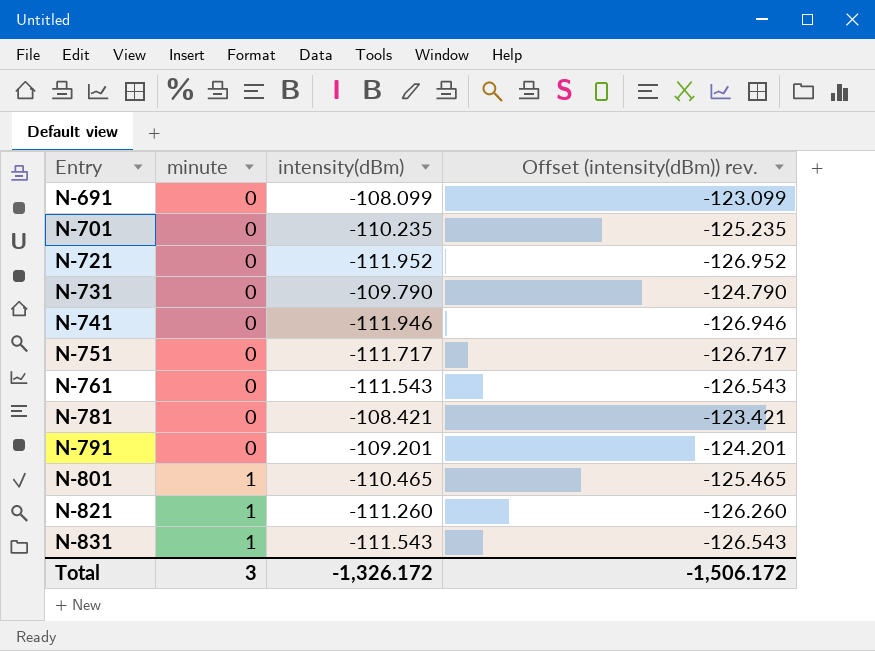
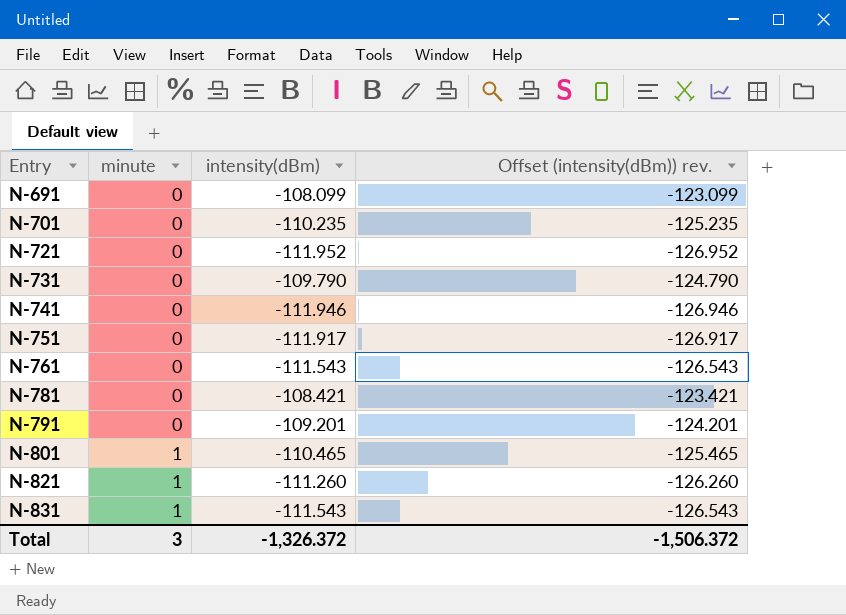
N-751 | intensity(dBm): -111.717 -> -111.917
N-751 | Offset (intensity(dBm)) rev.: -126.717 -> -126.917
Total | intensity(dBm): -1,326.172 -> -1,326.372
Total | Offset (intensity(dBm)) rev.: -1,506.172 -> -1,506.372

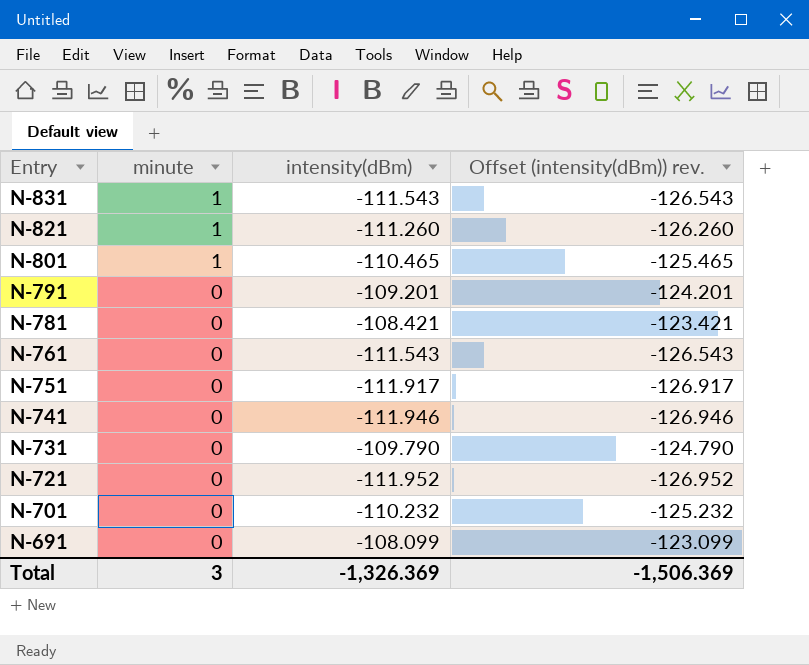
row order: Entry ascending -> Entry descending
N-701 | intensity(dBm): -110.235 -> -110.232
N-701 | Offset (intensity(dBm)) rev.: -125.235 -> -125.232
Total | intensity(dBm): -1,326.372 -> -1,326.369
Total | Offset (intensity(dBm)) rev.: -1,506.372 -> -1,506.369

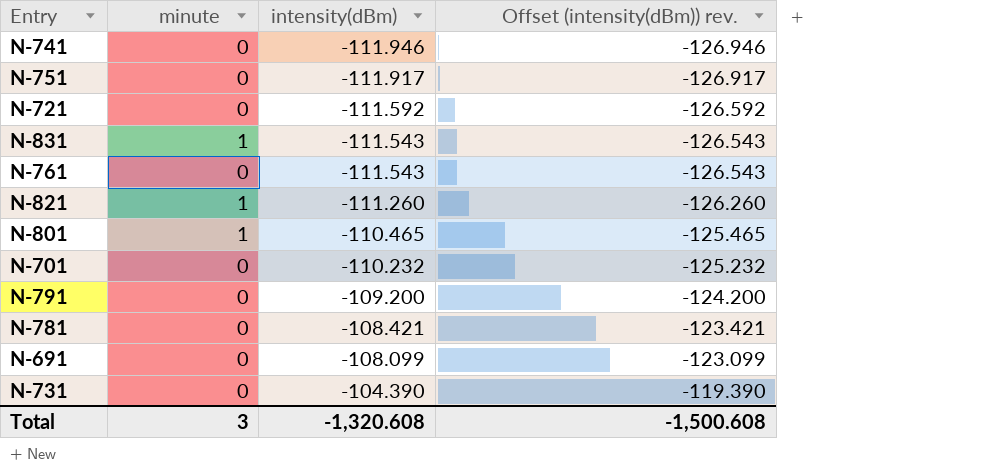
row order: Entry descending -> intensity(dBm) ascending
N-721 | intensity(dBm): -111.952 -> -111.592
N-721 | Offset (intensity(dBm)) rev.: -126.952 -> -126.592
N-791 | intensity(dBm): -109.201 -> -109.200
N-791 | Offset (intensity(dBm)) rev.: -124.201 -> -124.200
N-731 | intensity(dBm): -109.790 -> -104.390
N-731 | Offset (intensity(dBm)) rev.: -124.790 -> -119.390
Total | intensity(dBm): -1,326.369 -> -1,320.608
Total | Offset (intensity(dBm)) rev.: -1,506.369 -> -1,500.608

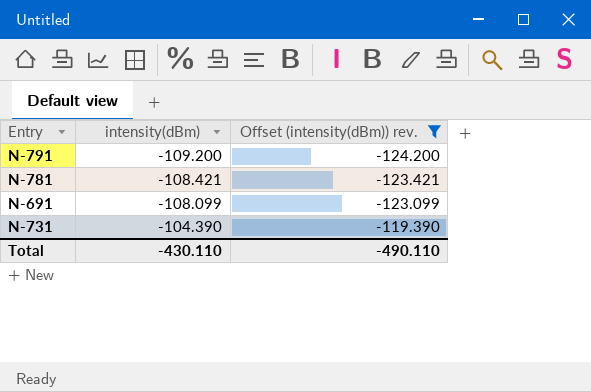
filter: none -> Offset (intensity(dBm)) rev. >= -124.200
column minute | position: 2 -> none
Total | intensity(dBm): -1,320.608 -> -430.110
Total | Offset (intensity(dBm)) rev.: -1,500.608 -> -490.110

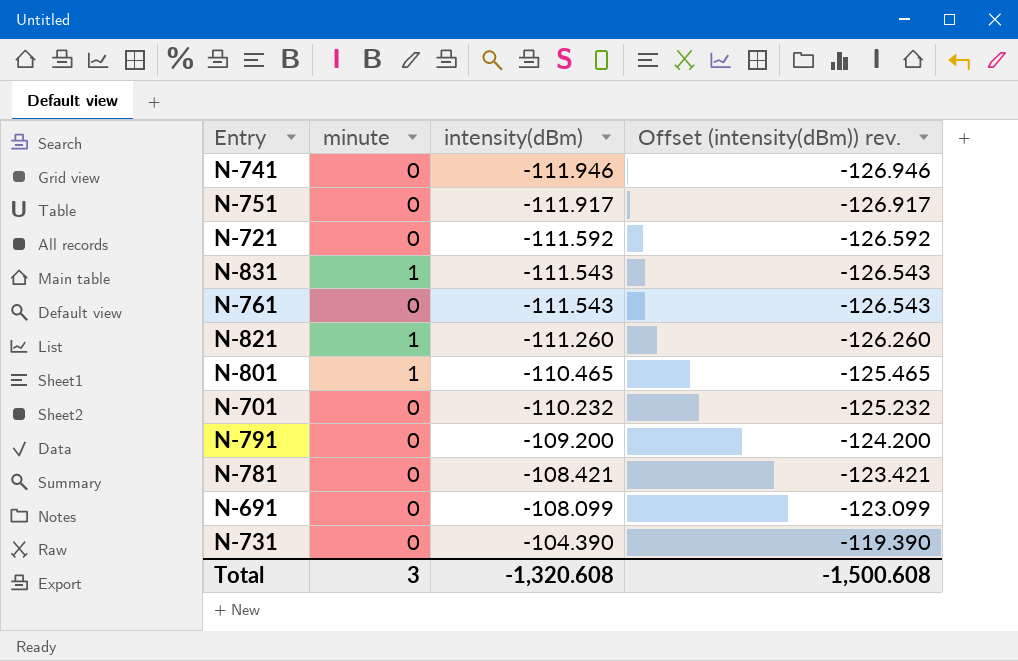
filter: Offset (intensity(dBm)) rev. >= -124.200 -> none
column minute | position: none -> 2
Total | intensity(dBm): -430.110 -> -1,320.608
Total | Offset (intensity(dBm)) rev.: -490.110 -> -1,500.608

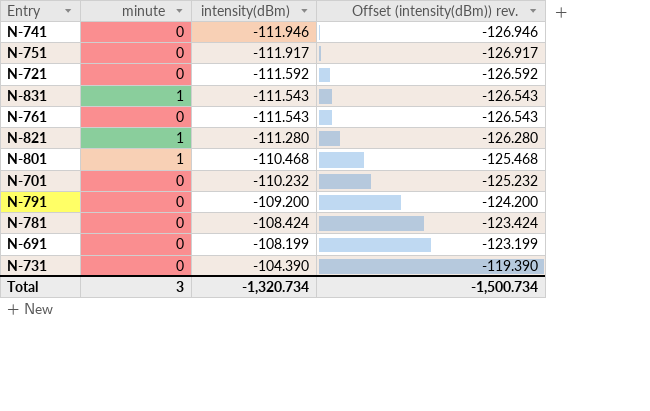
N-821 | intensity(dBm): -111.260 -> -111.280
N-821 | Offset (intensity(dBm)) rev.: -126.260 -> -126.280
N-801 | intensity(dBm): -110.465 -> -110.468
N-801 | Offset (intensity(dBm)) rev.: -125.465 -> -125.468
N-781 | intensity(dBm): -108.421 -> -108.424
N-781 | Offset (intensity(dBm)) rev.: -123.421 -> -123.424
N-691 | intensity(dBm): -108.099 -> -108.199
N-691 | Offset (intensity(dBm)) rev.: -123.099 -> -123.199
Total | intensity(dBm): -1,320.608 -> -1,320.734
Total | Offset (intensity(dBm)) rev.: -1,500.608 -> -1,500.734

